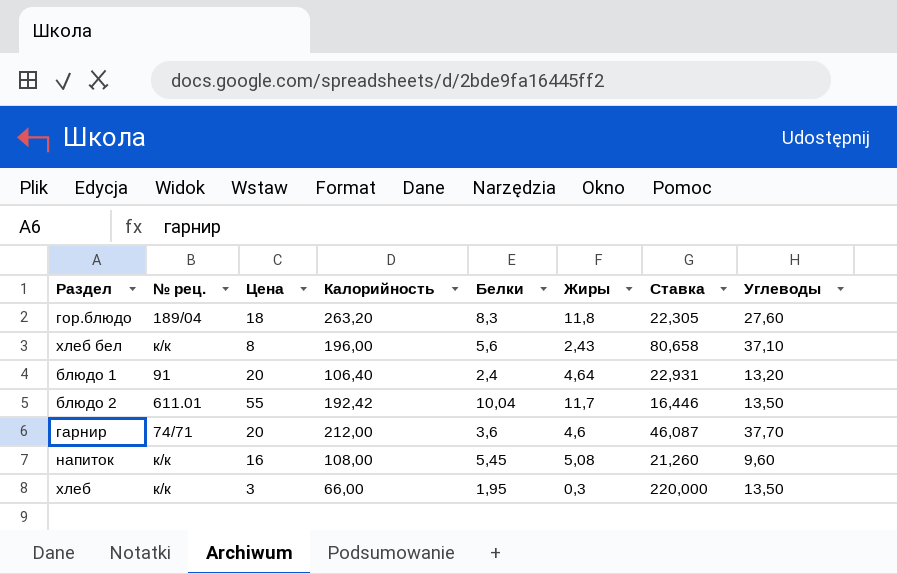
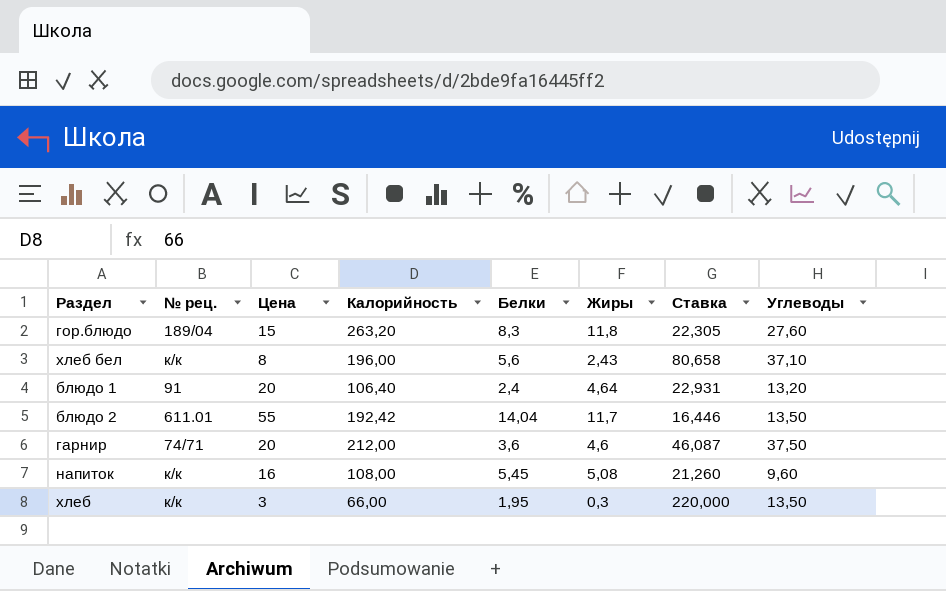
гор.блюдо | Цена: 18 -> 15
блюдо 2 | Белки: 10,04 -> 14,04
гарнир | Углеводы: 37,70 -> 37,50

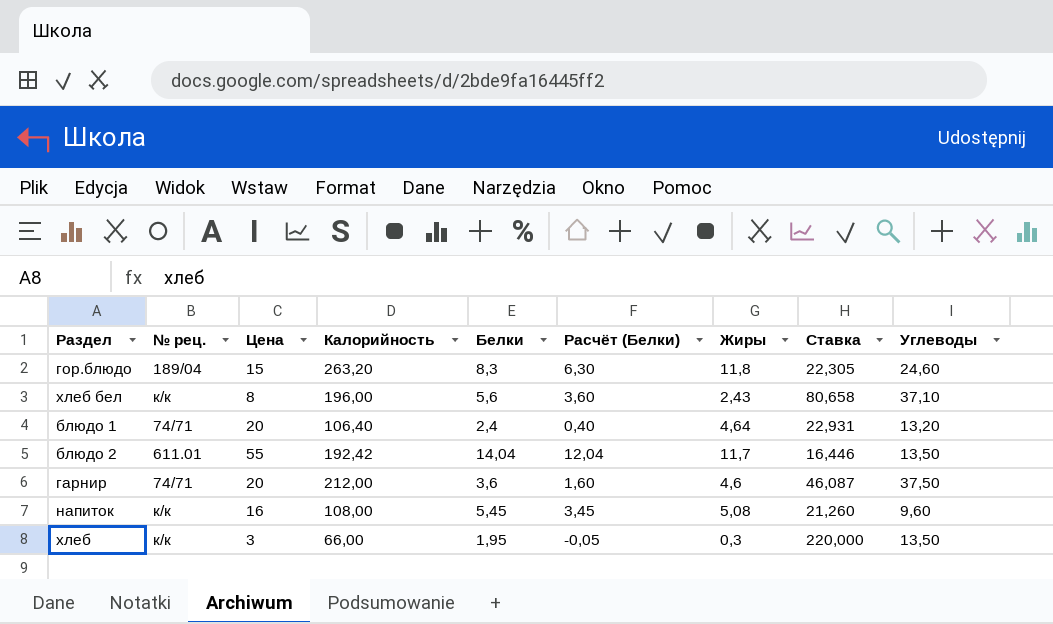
column Расчёт (Белки) | formula: none -> [Белки] - 2
гор.блюдо | Углеводы: 27,60 -> 24,60
блюдо 1 | № рец.: 91 -> 74/71

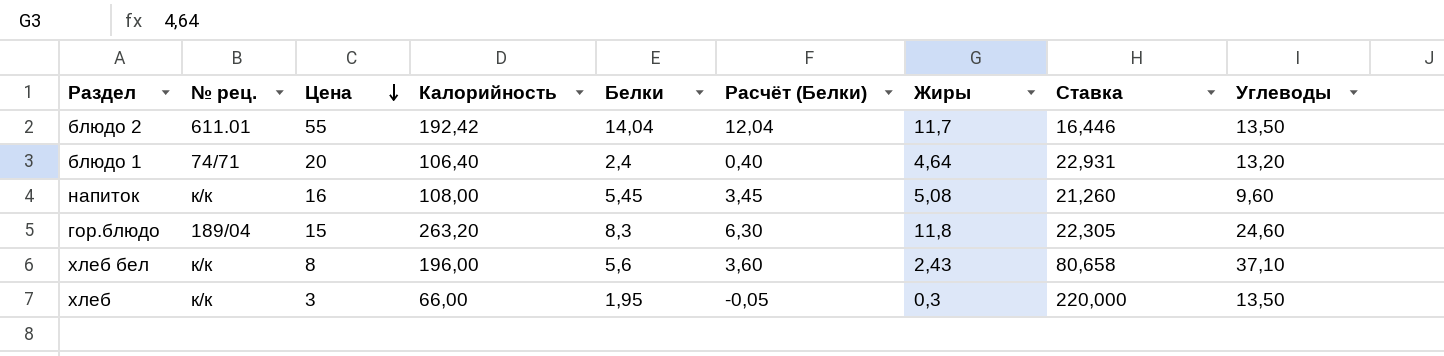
row order: none -> Цена descending
row гарнир: 74/71 | 20 | 212,00 | 3,6 | 1,60 | 4,6 | 46,087 | 37,50 -> none

